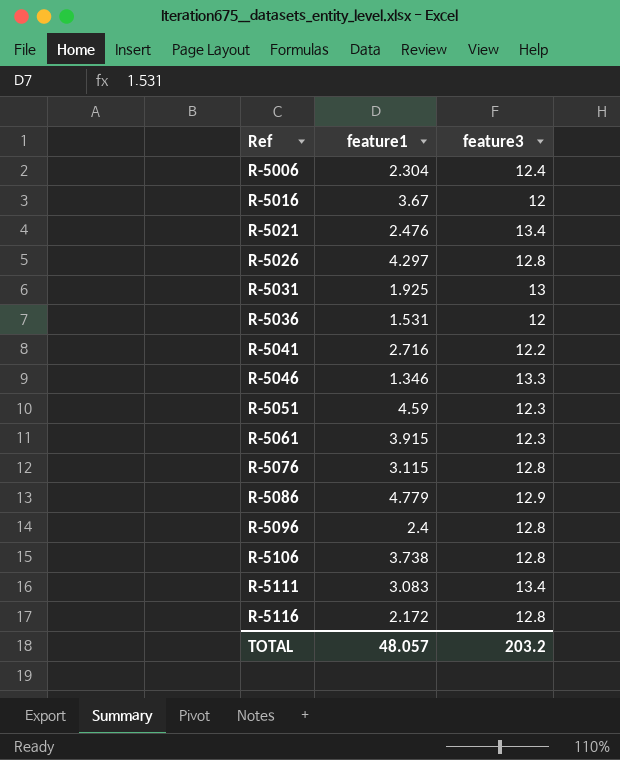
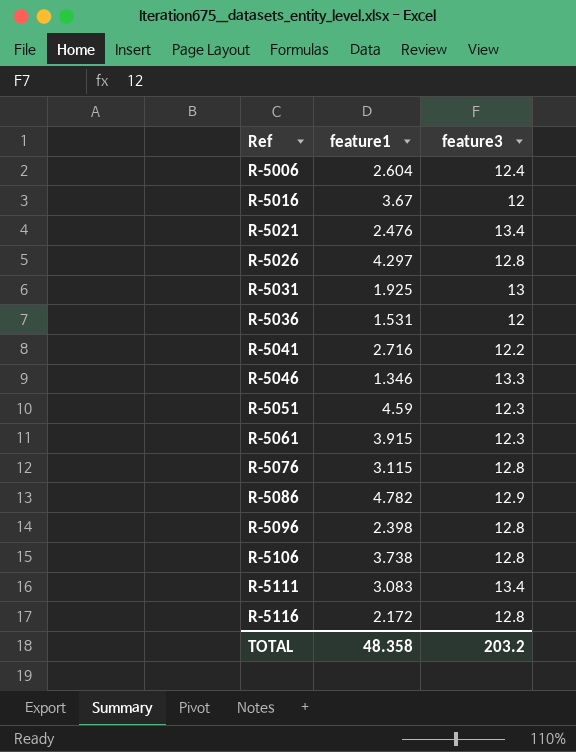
R-5006 | feature1: 2.304 -> 2.604
R-5086 | feature1: 4.779 -> 4.782
R-5096 | feature1: 2.4 -> 2.398
TOTAL | feature1: 48.057 -> 48.358

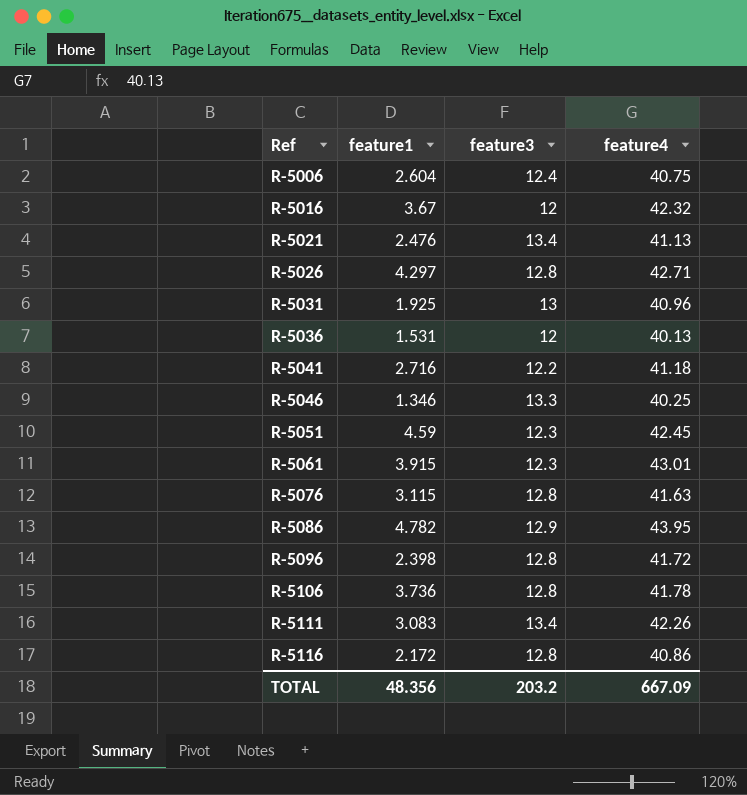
column feature4 | position: none -> 4
R-5106 | feature1: 3.738 -> 3.736
TOTAL | feature1: 48.358 -> 48.356

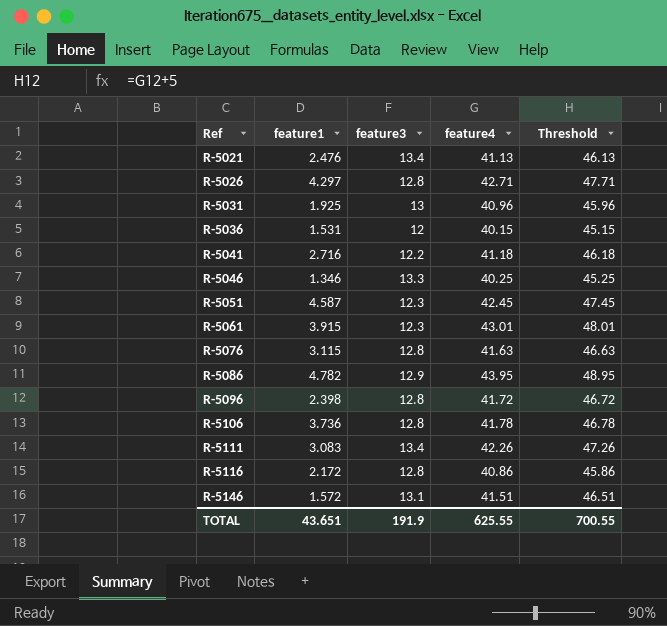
column Threshold | formula: none -> [feature4] + 5
row R-5006: 2.604 | 12.4 | 40.75 -> none
row R-5016: 3.67 | 12 | 42.32 -> none
R-5036 | feature4: 40.13 -> 40.15
R-5051 | feature1: 4.59 -> 4.587
row R-5146: none -> 1.572 | 13.1 | 41.51 | 46.51
TOTAL | feature1: 48.356 -> 43.651
TOTAL | feature3: 203.2 -> 191.9
TOTAL | feature4: 667.09 -> 625.55

